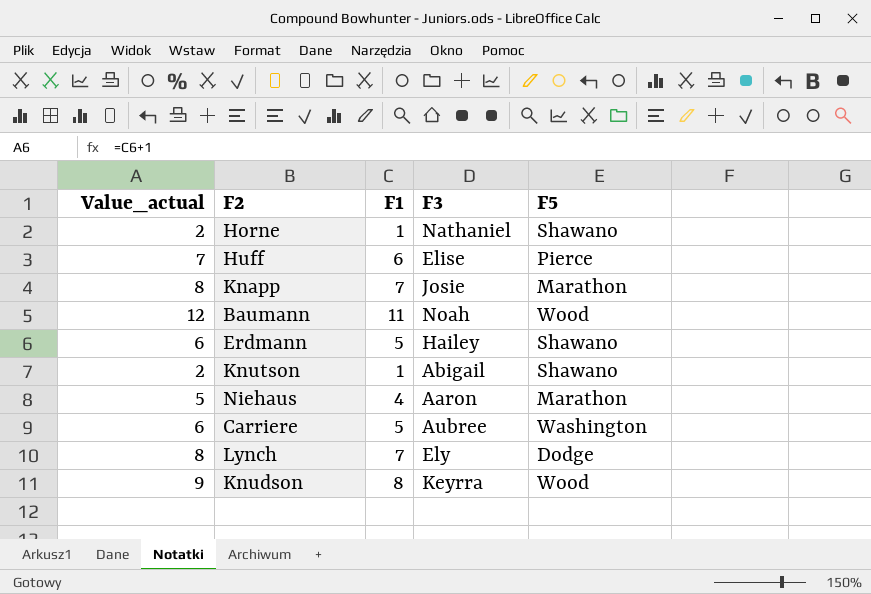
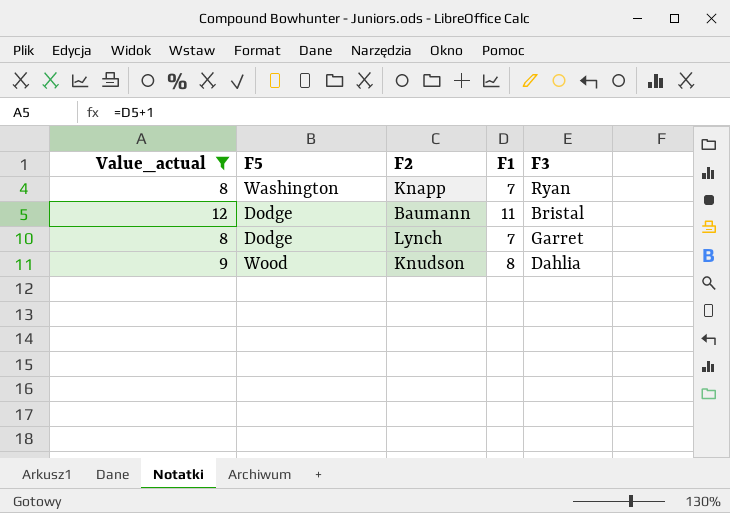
filter: none -> Value_actual >= 8
column F5 | position: 5 -> 2
Knapp | F5: Marathon -> Washington
Knapp | F3: Josie -> Ryan
Baumann | F5: Wood -> Dodge
Baumann | F3: Noah -> Bristal
Lynch | F3: Ely -> Garret
Knudson | F3: Keyrra -> Dahlia

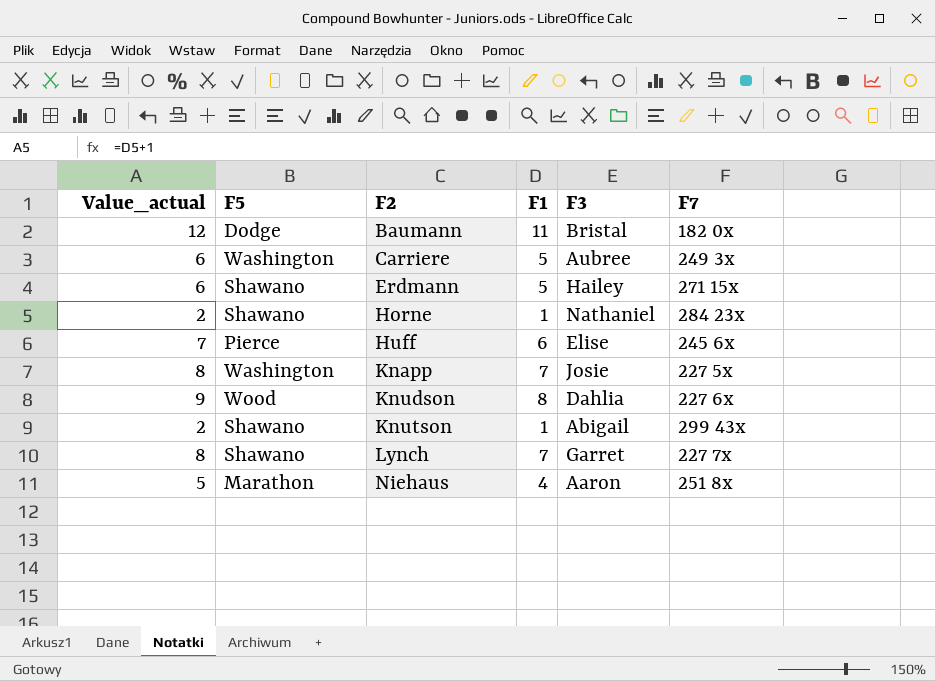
filter: Value_actual >= 8 -> none
row order: none -> F2 ascending
column F7 | position: none -> 6
Knapp | F3: Ryan -> Josie
Lynch | F5: Dodge -> Shawano

